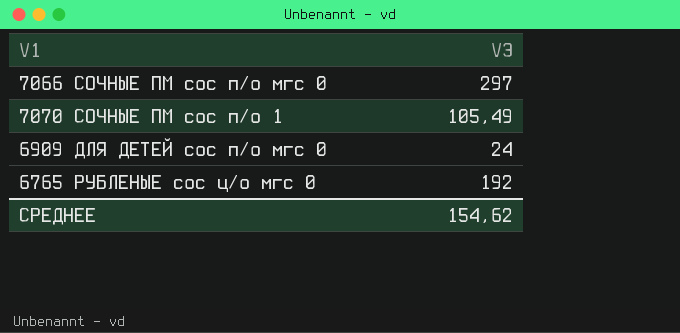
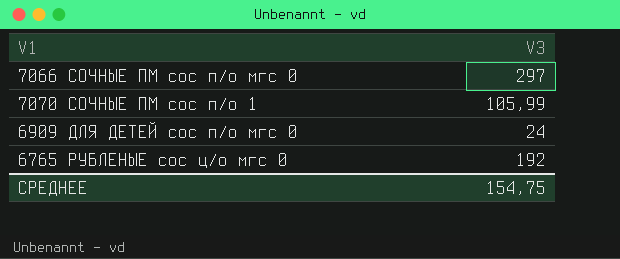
7070 СОЧНЫЕ ПМ сос п/о 1 | V3: 105,49 -> 105,99
СРЕДНЕЕ | V3: 154,62 -> 154,75

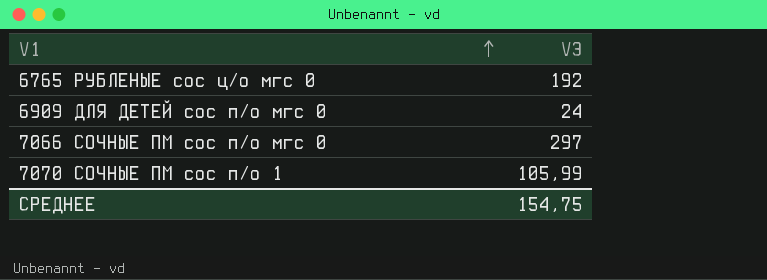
row order: none -> V1 ascending

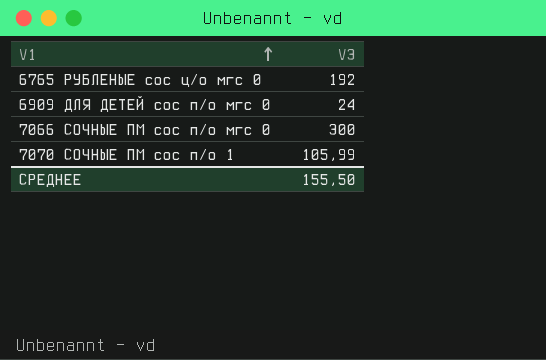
7066 СОЧНЫЕ ПМ сос п/о мгс 0 | V3: 297 -> 300
СРЕДНЕЕ | V3: 154,75 -> 155,50

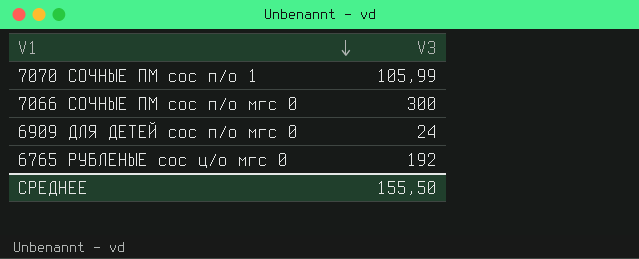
row order: V1 ascending -> V1 descending

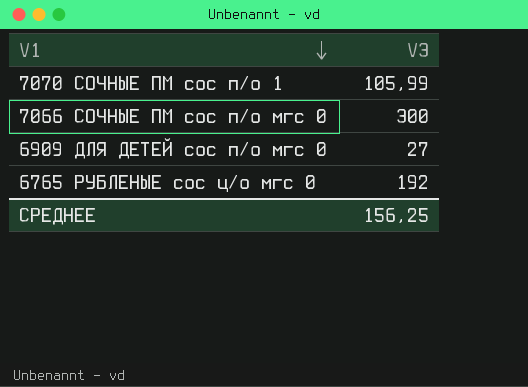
6909 ДЛЯ ДЕТЕЙ сос п/о мгс 0 | V3: 24 -> 27
СРЕДНЕЕ | V3: 155,50 -> 156,25

